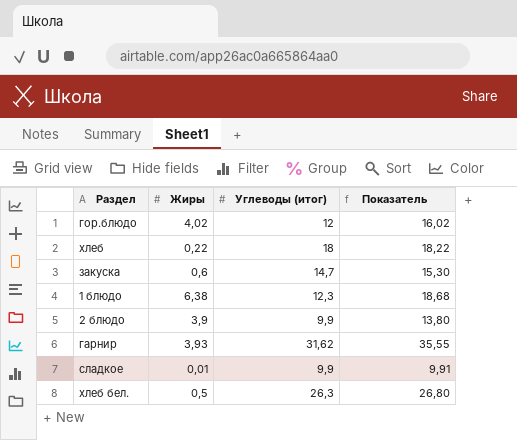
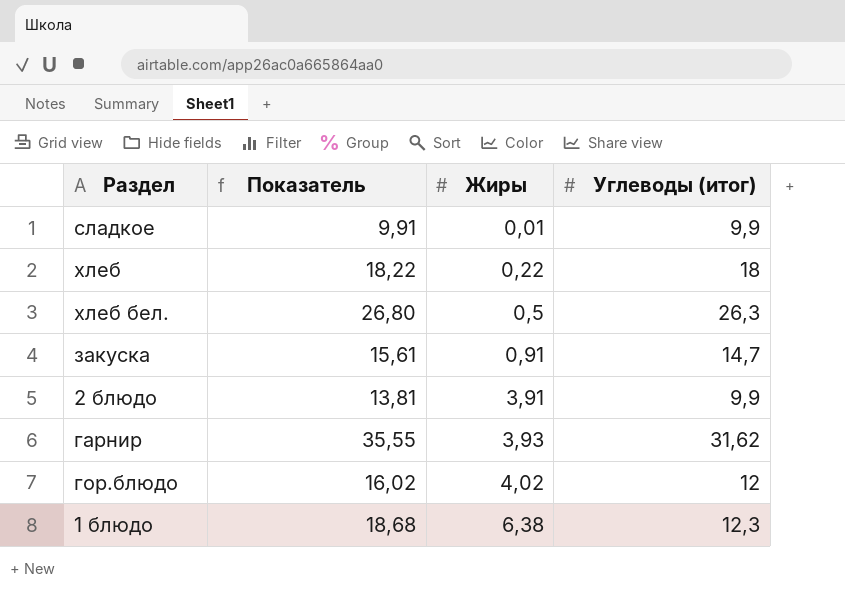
row order: none -> Жиры ascending
column Показатель | position: 4 -> 2
закуска | Показатель: 15,30 -> 15,61
закуска | Жиры: 0,6 -> 0,91
2 блюдо | Показатель: 13,80 -> 13,81
2 блюдо | Жиры: 3,9 -> 3,91

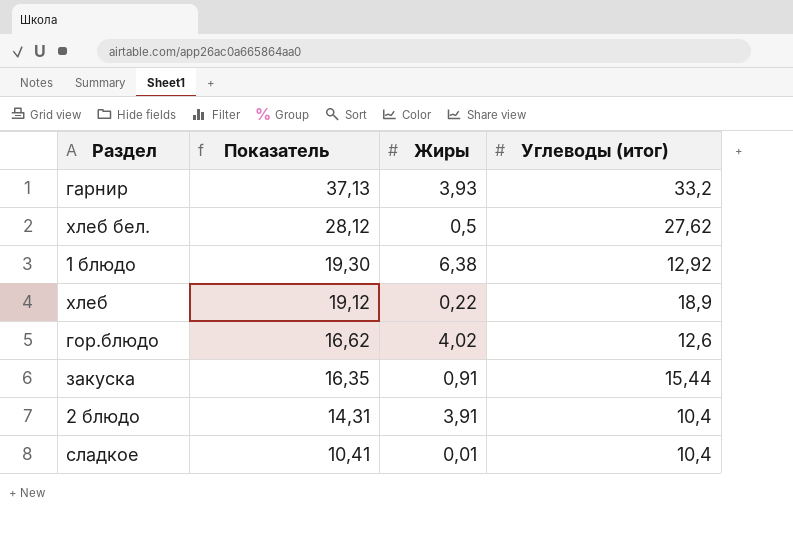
row order: Жиры ascending -> Показатель descending
гарнир | Показатель: 35,55 -> 37,13
гарнир | Углеводы (итог): 31,62 -> 33,2
хлеб бел. | Показатель: 26,80 -> 28,12
хлеб бел. | Углеводы (итог): 26,3 -> 27,62
1 блюдо | Показатель: 18,68 -> 19,30
1 блюдо | Углеводы (итог): 12,3 -> 12,92
хлеб | Показатель: 18,22 -> 19,12
хлеб | Углеводы (итог): 18 -> 18,9
гор.блюдо | Показатель: 16,02 -> 16,62
гор.блюдо | Углеводы (итог): 12 -> 12,6
закуска | Показатель: 15,61 -> 16,35
закуска | Углеводы (итог): 14,7 -> 15,44
2 блюдо | Показатель: 13,81 -> 14,31
2 блюдо | Углеводы (итог): 9,9 -> 10,4
сладкое | Показатель: 9,91 -> 10,41
сладкое | Углеводы (итог): 9,9 -> 10,4

